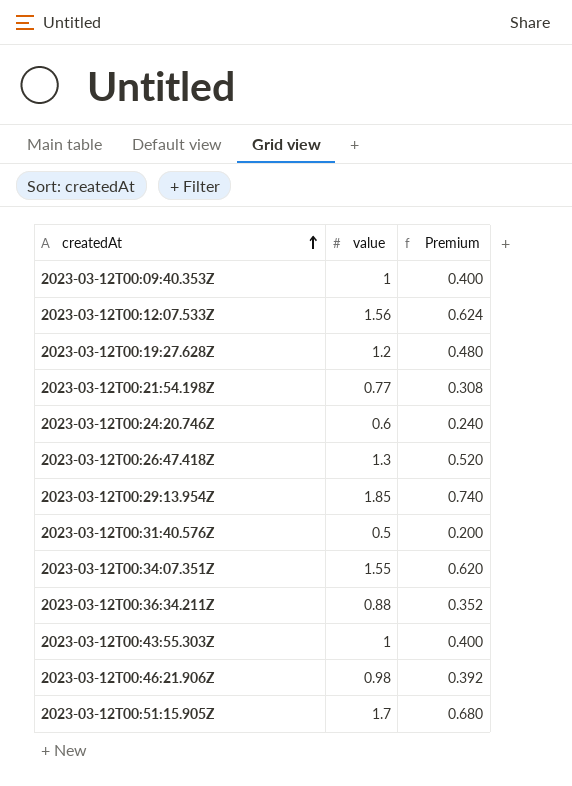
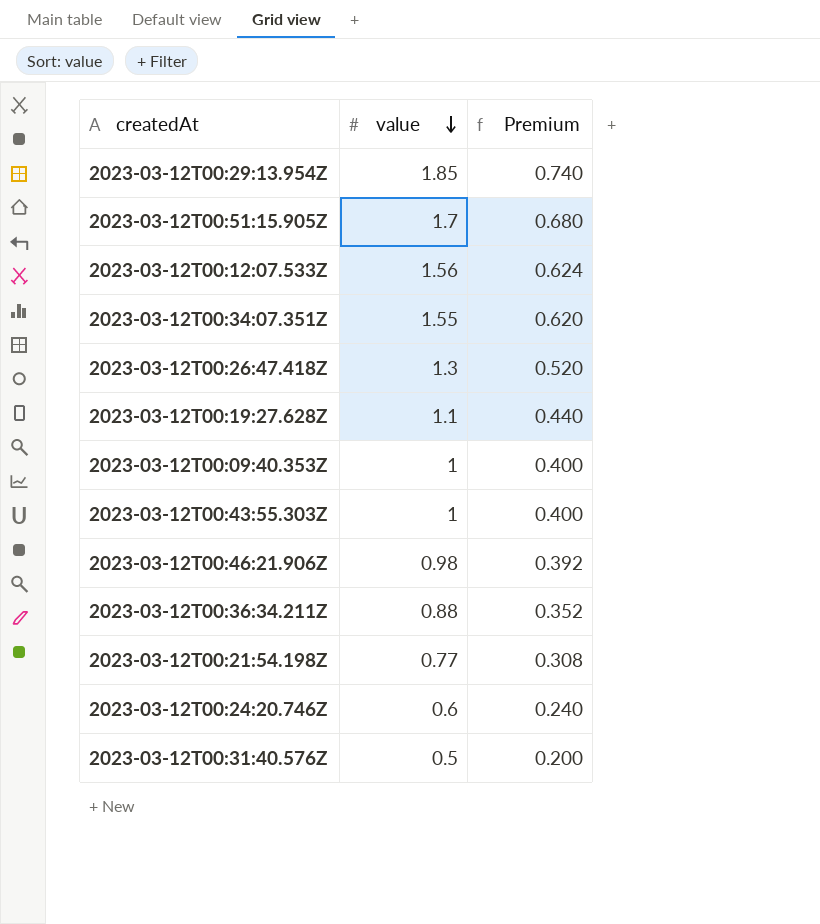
row order: createdAt ascending -> value descending
2023-03-12T00:19:27.628Z | value: 1.2 -> 1.1
2023-03-12T00:19:27.628Z | Premium: 0.480 -> 0.440

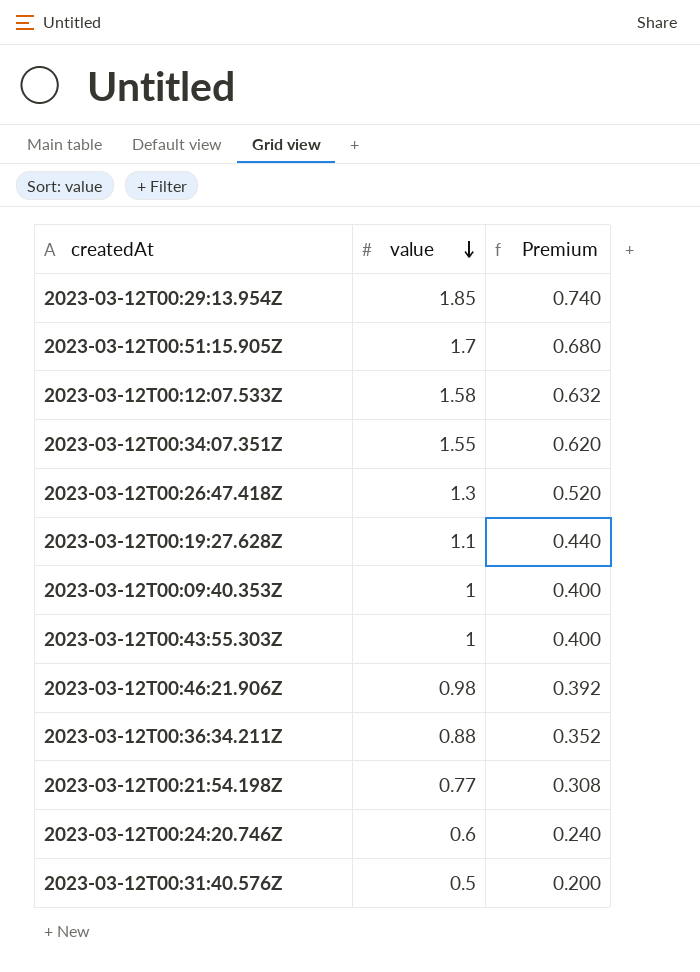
2023-03-12T00:12:07.533Z | value: 1.56 -> 1.58
2023-03-12T00:12:07.533Z | Premium: 0.624 -> 0.632

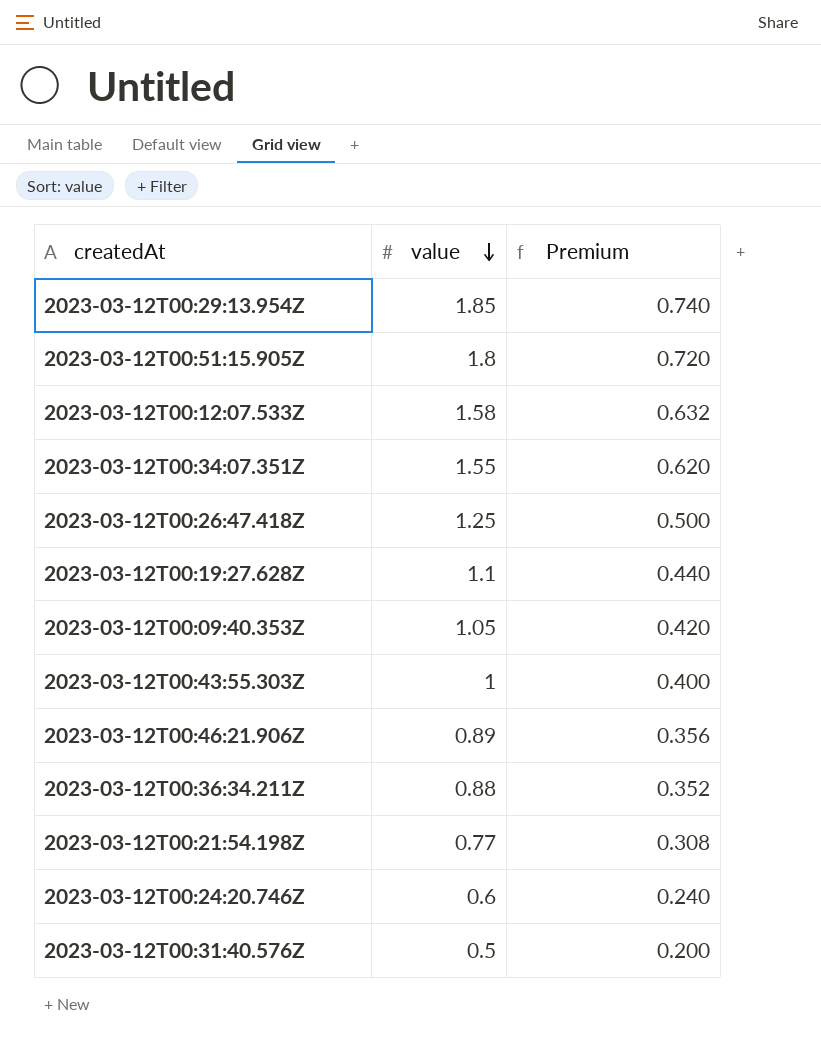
2023-03-12T00:51:15.905Z | value: 1.7 -> 1.8
2023-03-12T00:51:15.905Z | Premium: 0.680 -> 0.720
2023-03-12T00:26:47.418Z | value: 1.3 -> 1.25
2023-03-12T00:26:47.418Z | Premium: 0.520 -> 0.500
2023-03-12T00:09:40.353Z | value: 1 -> 1.05
2023-03-12T00:09:40.353Z | Premium: 0.400 -> 0.420
2023-03-12T00:46:21.906Z | value: 0.98 -> 0.89
2023-03-12T00:46:21.906Z | Premium: 0.392 -> 0.356

